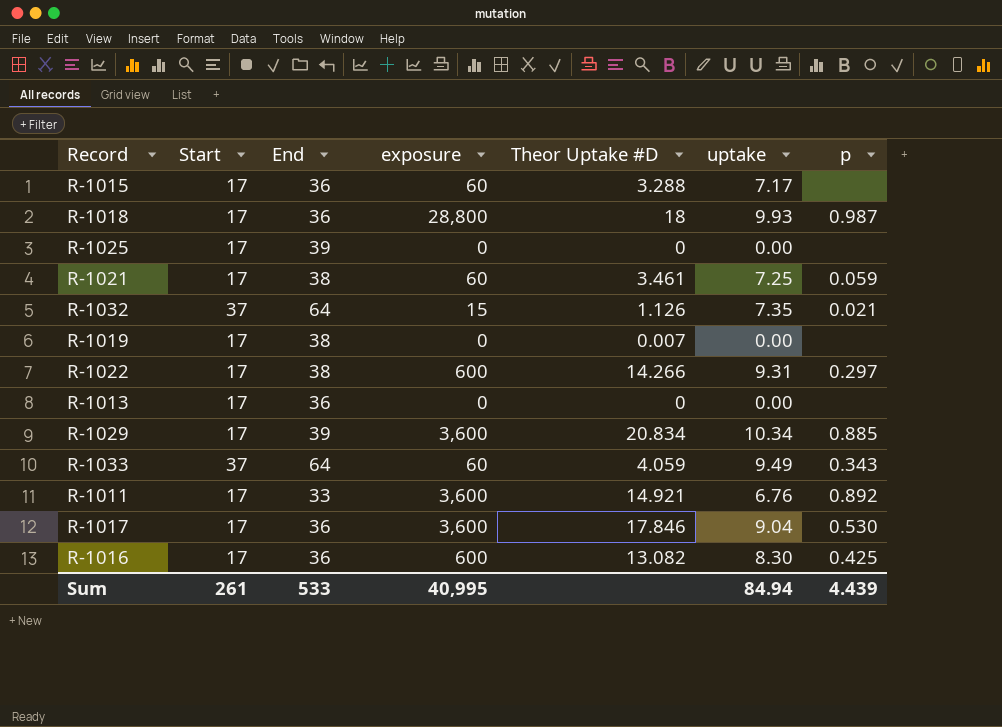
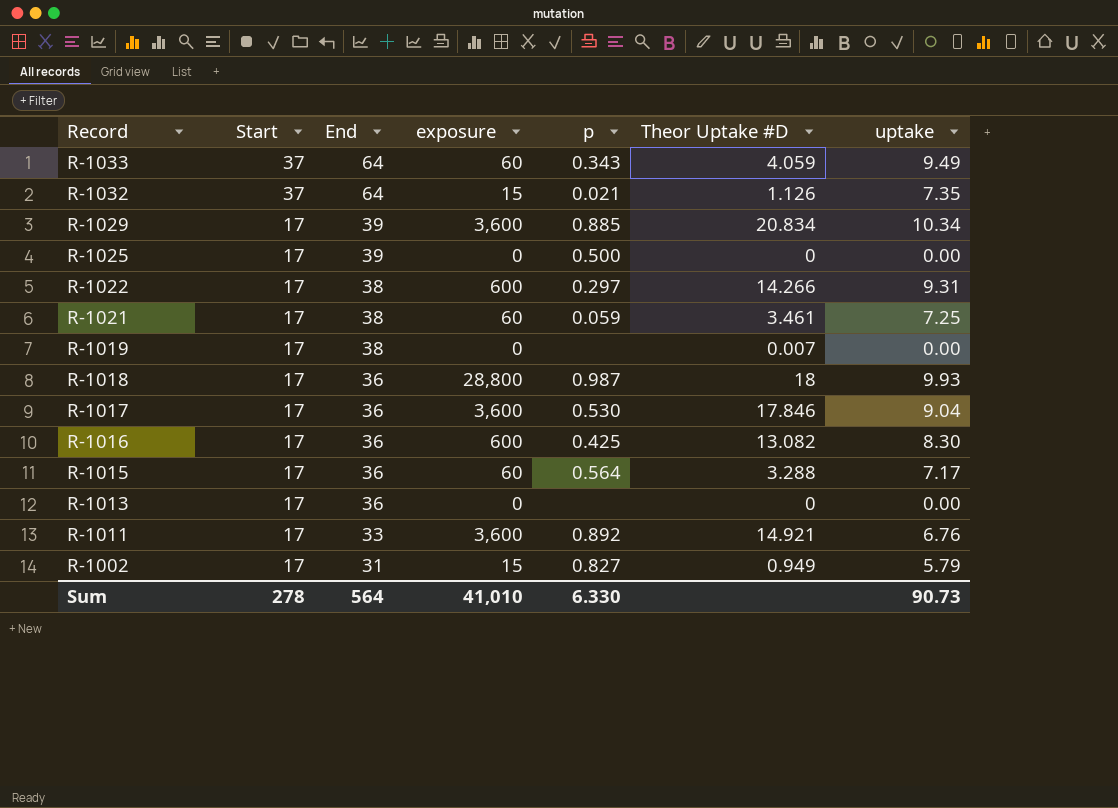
row order: none -> Record descending
column p | position: 7 -> 5
R-1025 | p: none -> 0.500
R-1015 | p: none -> 0.564
row R-1002: none -> 17 | 31 | 15 | 0.827 | 0.949 | 5.79
Sum | Start: 261 -> 278
Sum | End: 533 -> 564
Sum | exposure: 40,995 -> 41,010
Sum | p: 4.439 -> 6.330
Sum | uptake: 84.94 -> 90.73

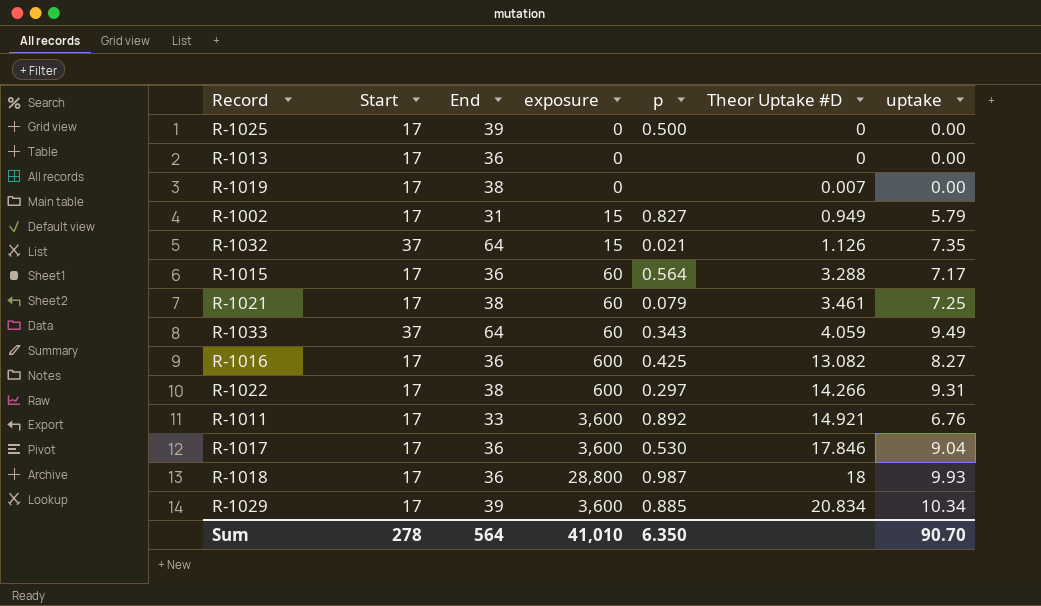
row order: Record descending -> Theor Uptake #D ascending
R-1021 | p: 0.059 -> 0.079
R-1016 | uptake: 8.30 -> 8.27
Sum | p: 6.330 -> 6.350
Sum | uptake: 90.73 -> 90.70

